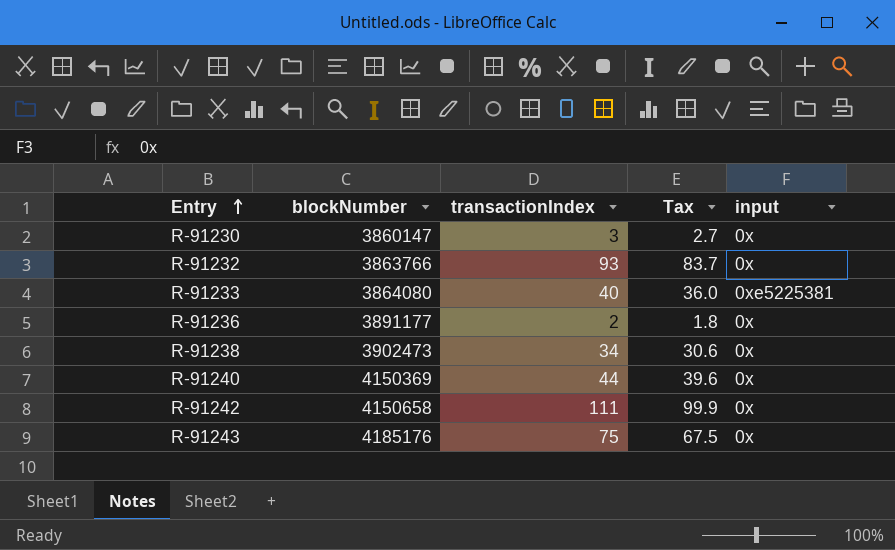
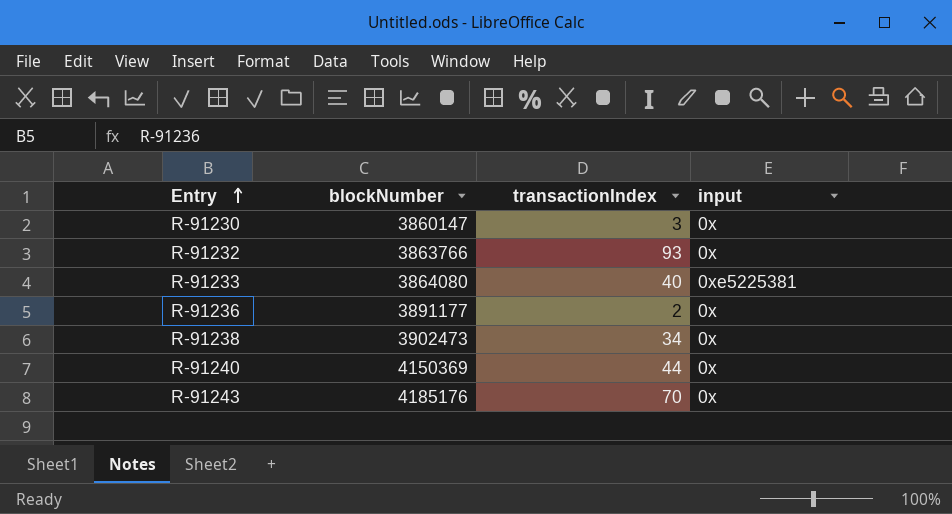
column Tax | formula: [transactionIndex] * 0.9 -> none
row R-91242: 4150658 | 111 | 99.9 | 0x -> none
R-91243 | transactionIndex: 75 -> 70

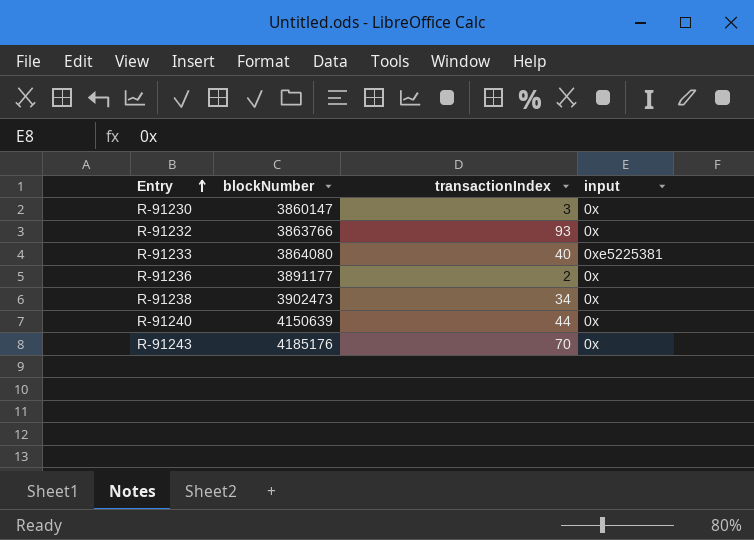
R-91240 | blockNumber: 4150369 -> 4150639

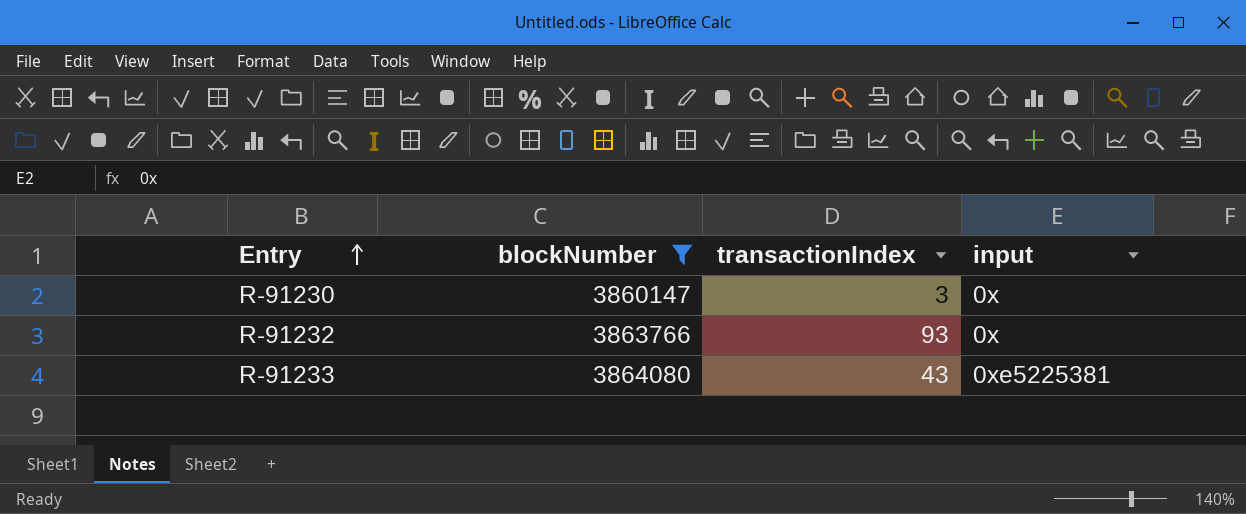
filter: none -> blockNumber <= 3864080
R-91233 | transactionIndex: 40 -> 43

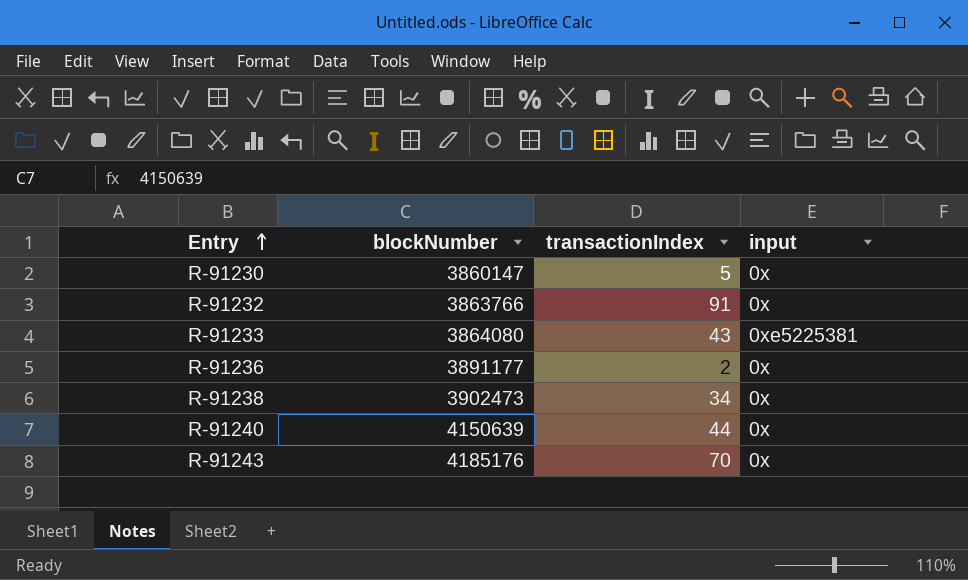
filter: blockNumber <= 3864080 -> none
R-91230 | transactionIndex: 3 -> 5
R-91232 | transactionIndex: 93 -> 91

